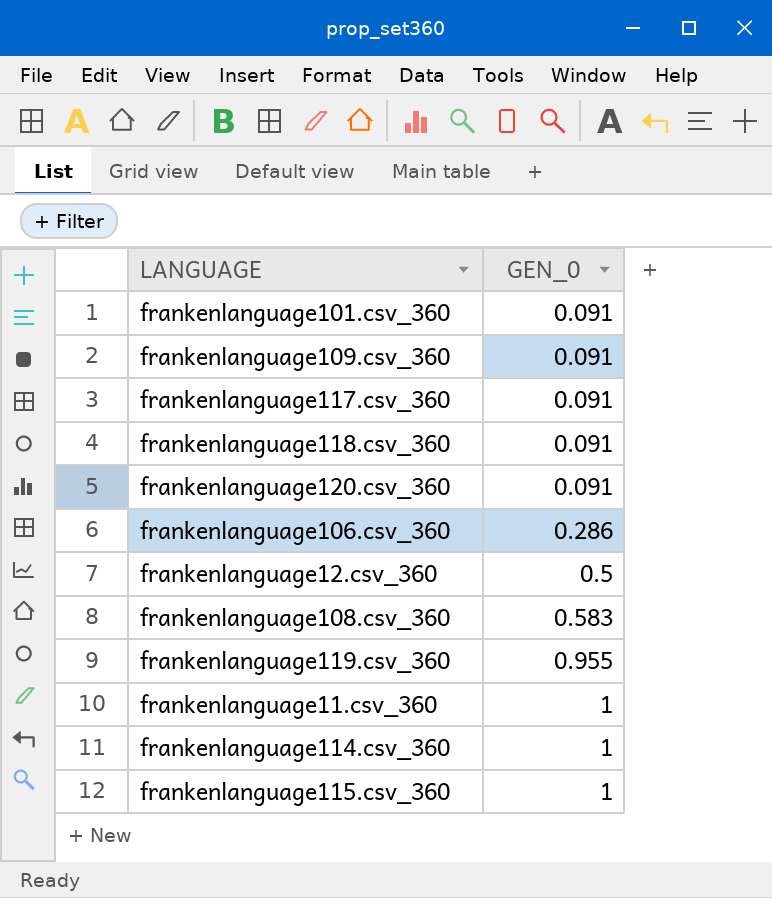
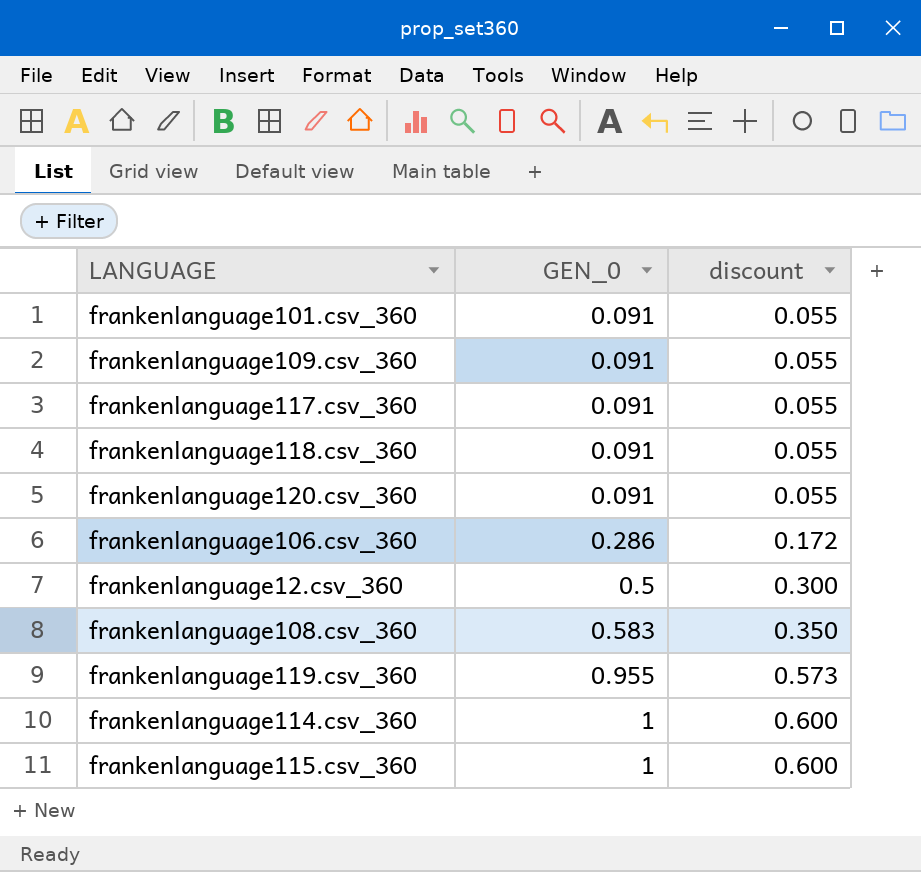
column discount | formula: none -> [GEN_0] * 0.6
row frankenlanguage11.csv_360: 1 -> none

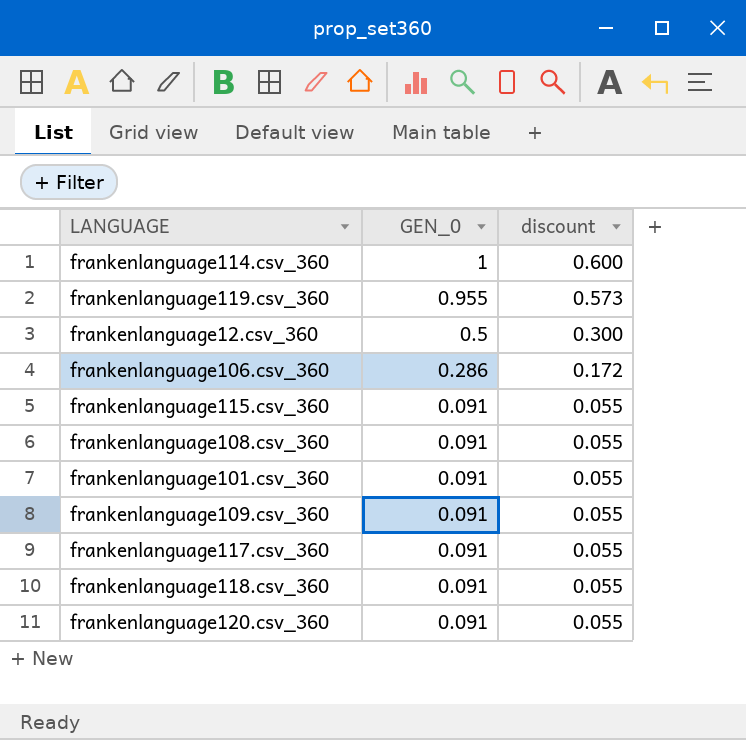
row order: GEN_0 ascending -> GEN_0 descending
frankenlanguage115.csv_360 | GEN_0: 1 -> 0.091
frankenlanguage115.csv_360 | discount: 0.600 -> 0.055
frankenlanguage108.csv_360 | GEN_0: 0.583 -> 0.091
frankenlanguage108.csv_360 | discount: 0.350 -> 0.055

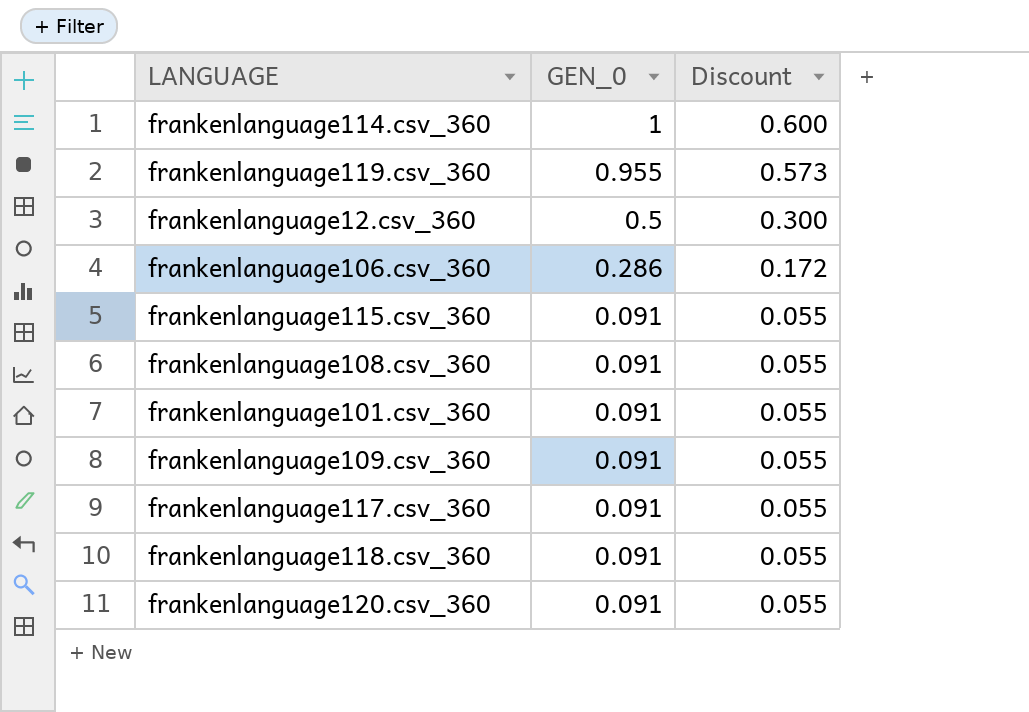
column name: discount -> Discount

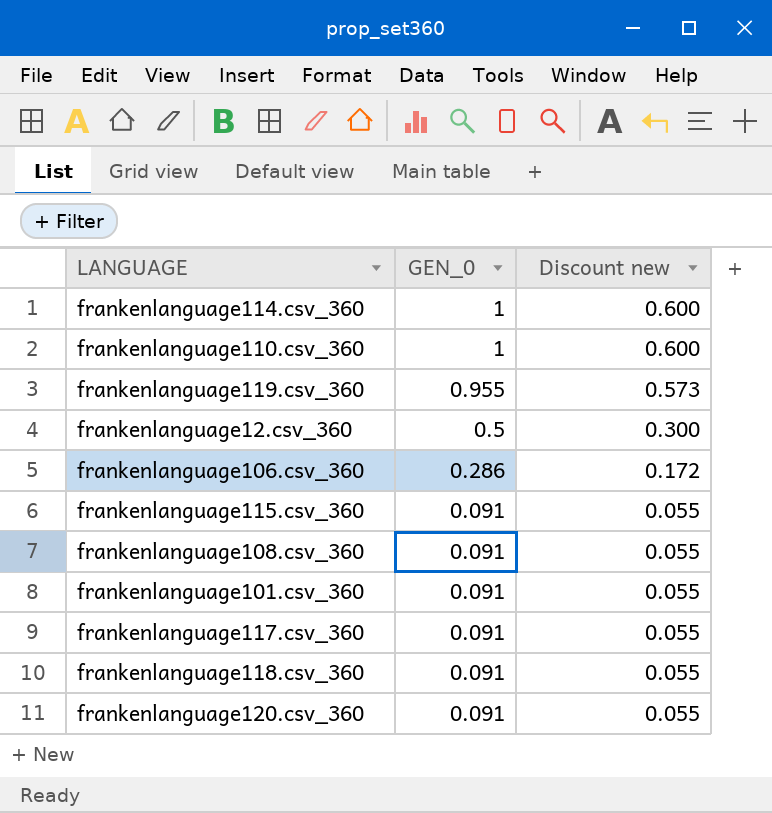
column name: Discount -> Discount new
row frankenlanguage109.csv_360: 0.091 | 0.055 -> none
row frankenlanguage110.csv_360: none -> 1 | 0.600

